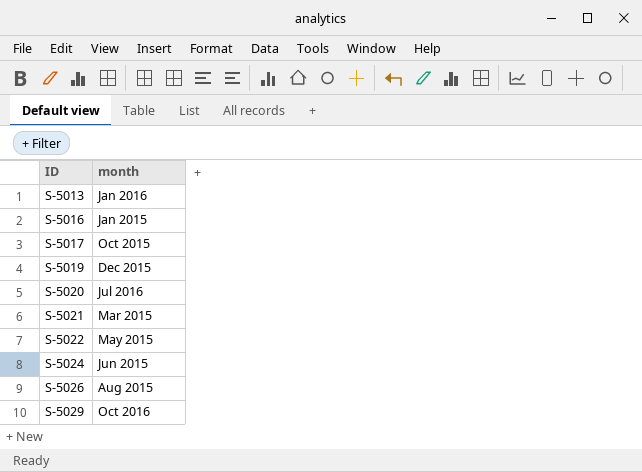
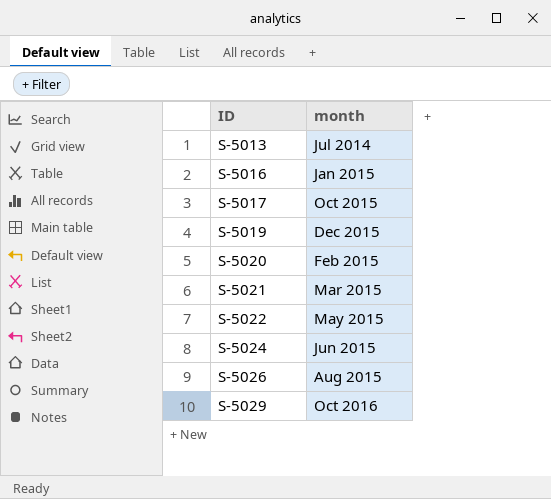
S-5013 | month: Jan 2016 -> Jul 2014
S-5020 | month: Jul 2016 -> Feb 2015

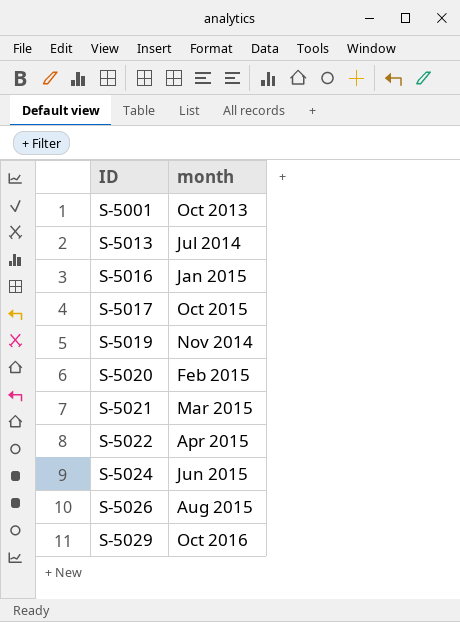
row S-5001: none -> Oct 2013
S-5019 | month: Dec 2015 -> Nov 2014
S-5022 | month: May 2015 -> Apr 2015

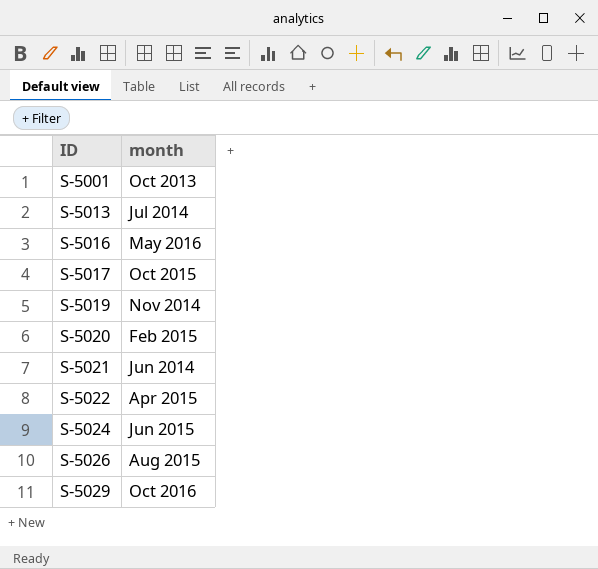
S-5016 | month: Jan 2015 -> May 2016
S-5021 | month: Mar 2015 -> Jun 2014

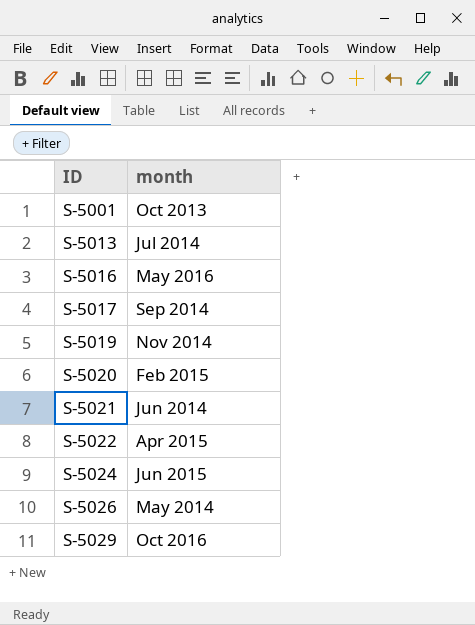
S-5017 | month: Oct 2015 -> Sep 2014
S-5026 | month: Aug 2015 -> May 2014

